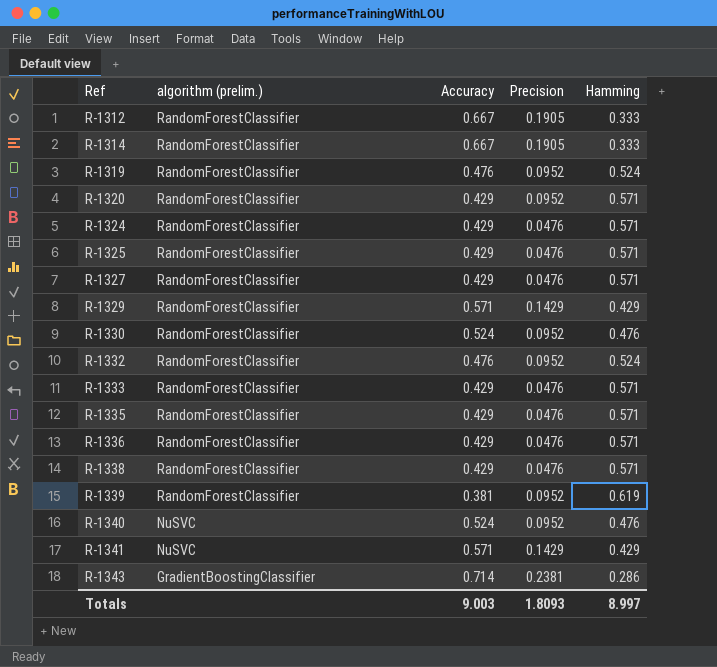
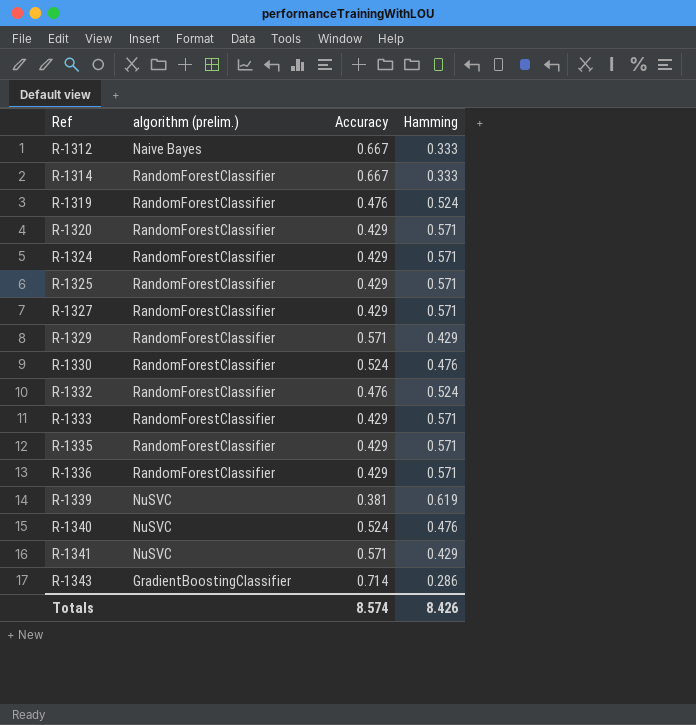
column Precision | position: 4 -> none
row R-1338: RandomForestClassifier | 0.429 | 0.0476 | 0.571 -> none
R-1312 | algorithm (prelim.): RandomForestClassifier -> Naive Bayes
R-1339 | algorithm (prelim.): RandomForestClassifier -> NuSVC
Totals | Accuracy: 9.003 -> 8.574
Totals | Hamming: 8.997 -> 8.426

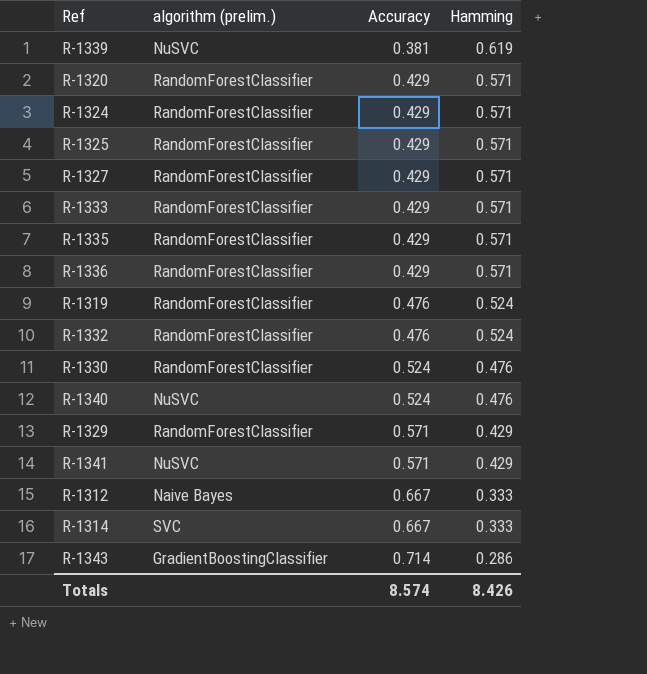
row order: Ref ascending -> Accuracy ascending
R-1314 | algorithm (prelim.): RandomForestClassifier -> SVC

